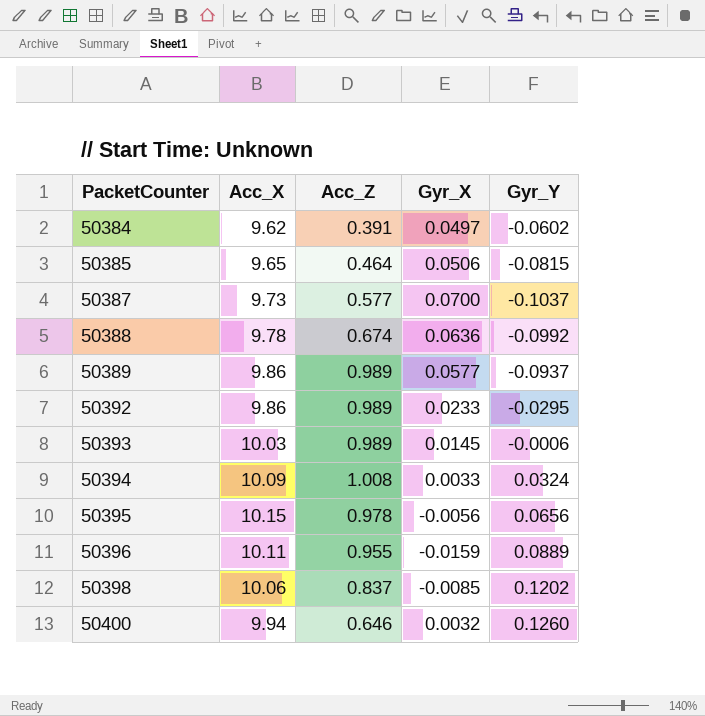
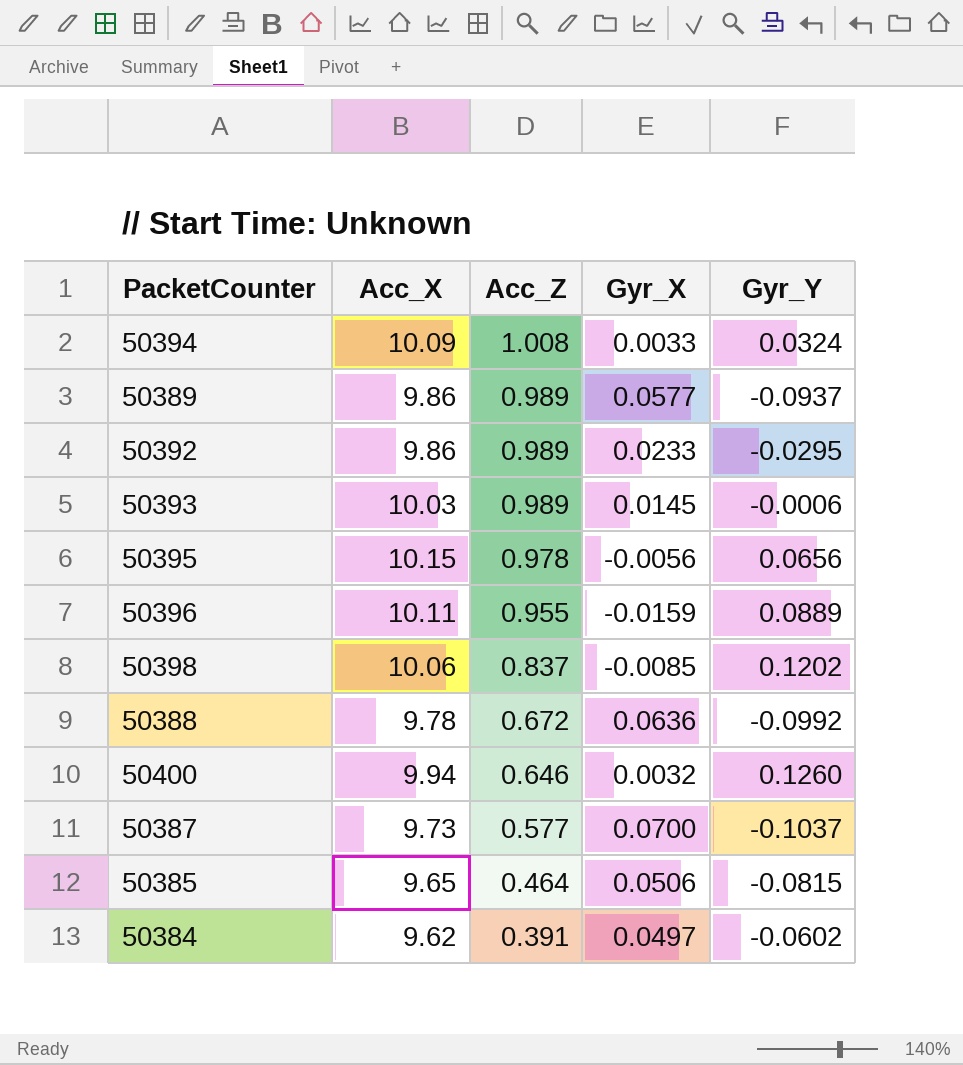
row order: PacketCounter ascending -> Acc_Z descending
50388 | Acc_Z: 0.674 -> 0.672

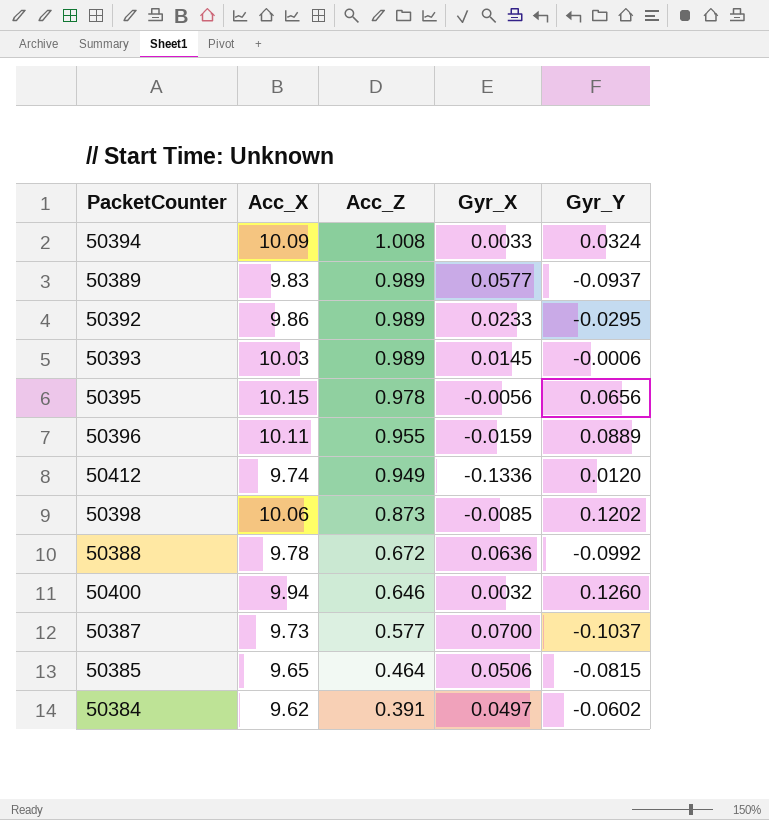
50389 | Acc_X: 9.86 -> 9.83
row 50412: none -> 9.74 | 0.949 | -0.1336 | 0.0120
50398 | Acc_Z: 0.837 -> 0.873

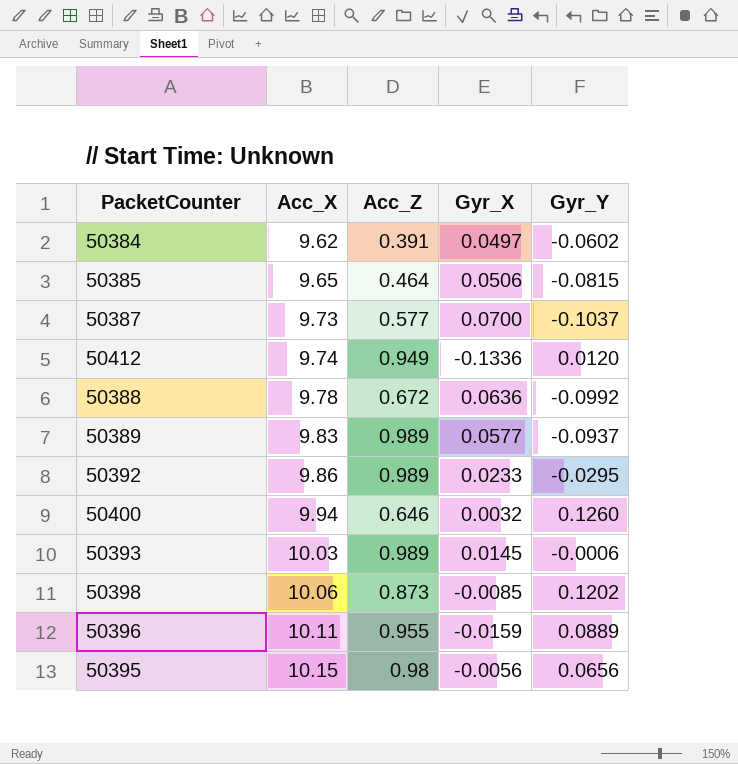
row order: Acc_Z descending -> Acc_X ascending
row 50394: 10.09 | 1.008 | 0.0033 | 0.0324 -> none
50395 | Acc_Z: 0.978 -> 0.98

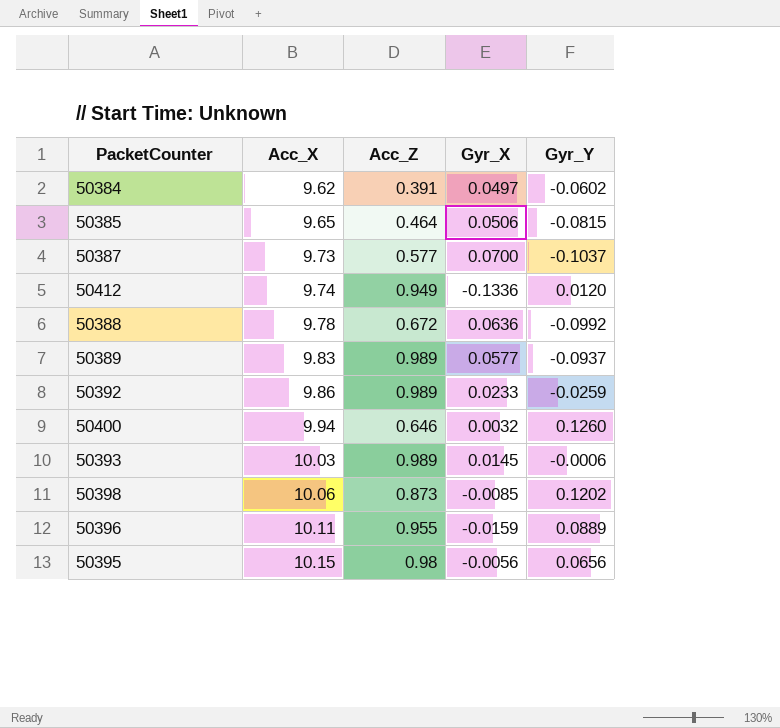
50392 | Gyr_Y: -0.0295 -> -0.0259

